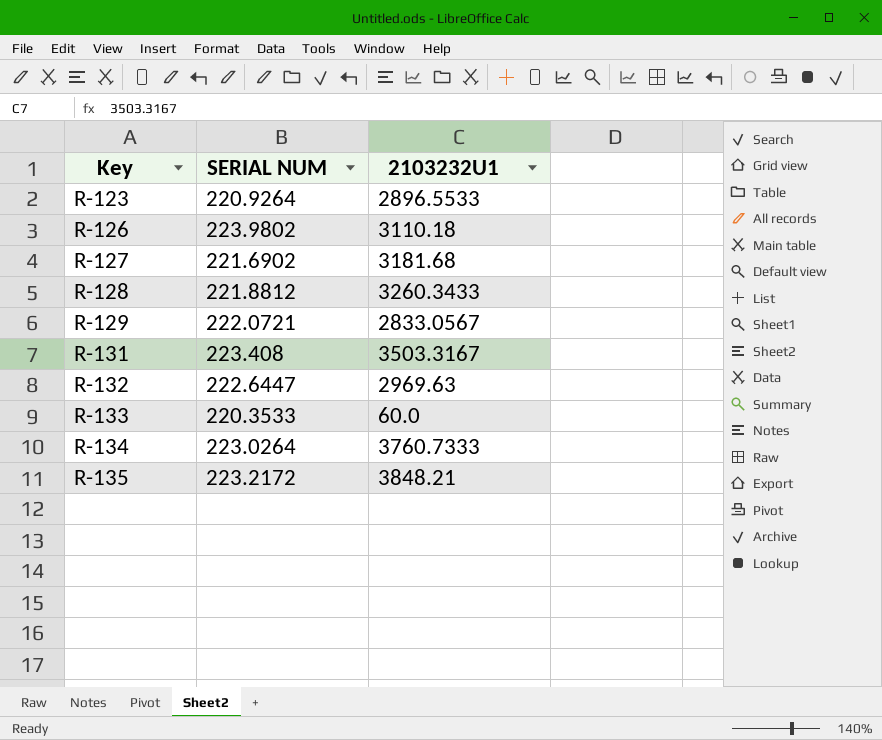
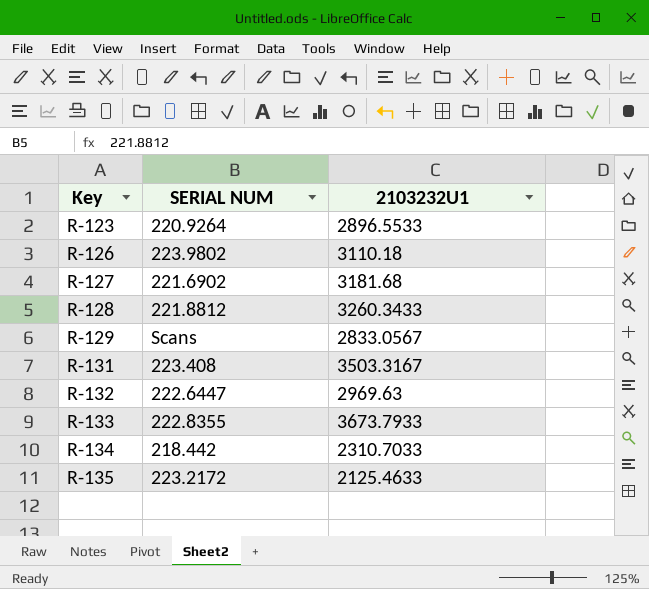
R-129 | SERIAL NUM: 222.0721 -> Scans
R-133 | SERIAL NUM: 220.3533 -> 222.8355
R-133 | 2103232U1: 60.0 -> 3673.7933
R-134 | SERIAL NUM: 223.0264 -> 218.442
R-134 | 2103232U1: 3760.7333 -> 2310.7033
R-135 | 2103232U1: 3848.21 -> 2125.4633

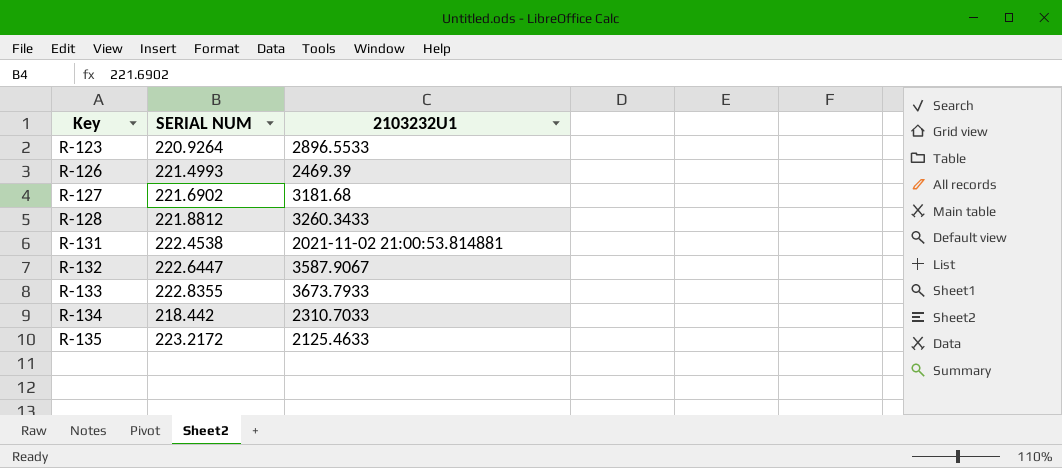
row R-129: Scans | 2833.0567 -> none
R-126 | SERIAL NUM: 223.9802 -> 221.4993
R-126 | 2103232U1: 3110.18 -> 2469.39
R-131 | SERIAL NUM: 223.408 -> 222.4538
R-131 | 2103232U1: 3503.3167 -> 2021-11-02 21:00:53.814881
R-132 | 2103232U1: 2969.63 -> 3587.9067

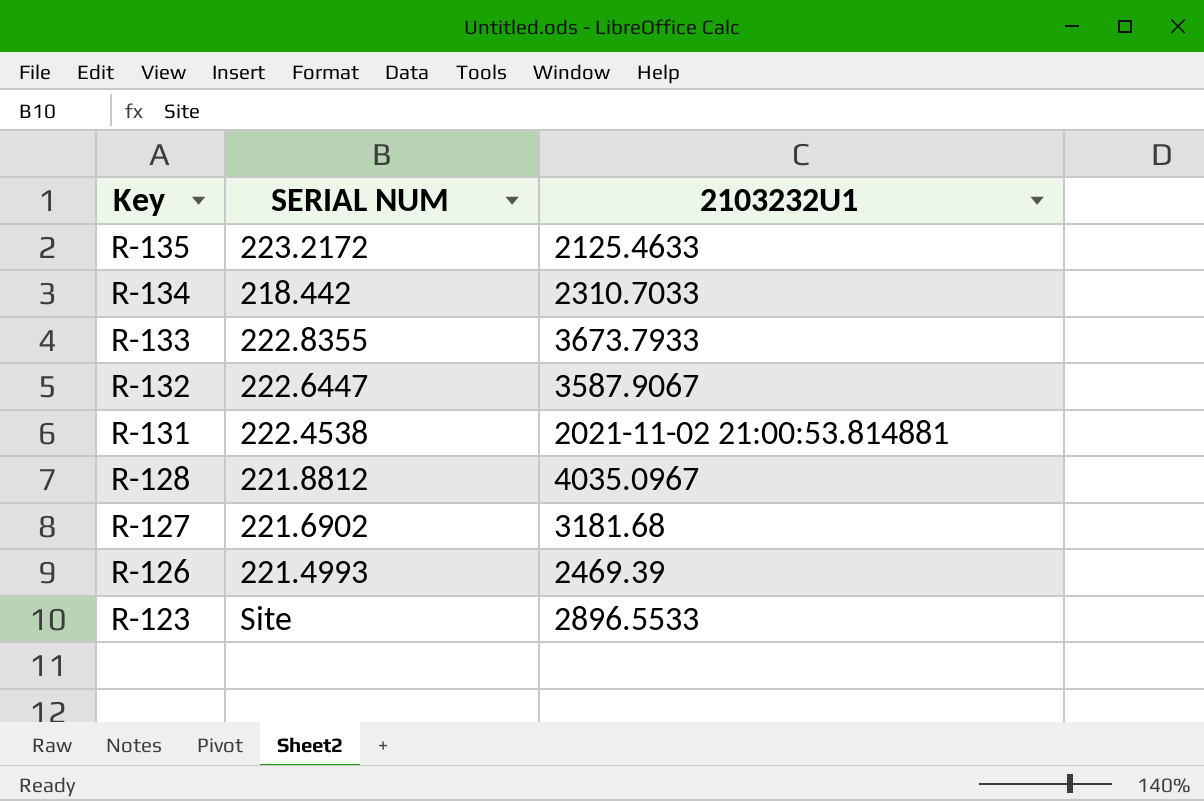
row order: Key ascending -> Key descending
R-128 | 2103232U1: 3260.3433 -> 4035.0967
R-123 | SERIAL NUM: 220.9264 -> Site

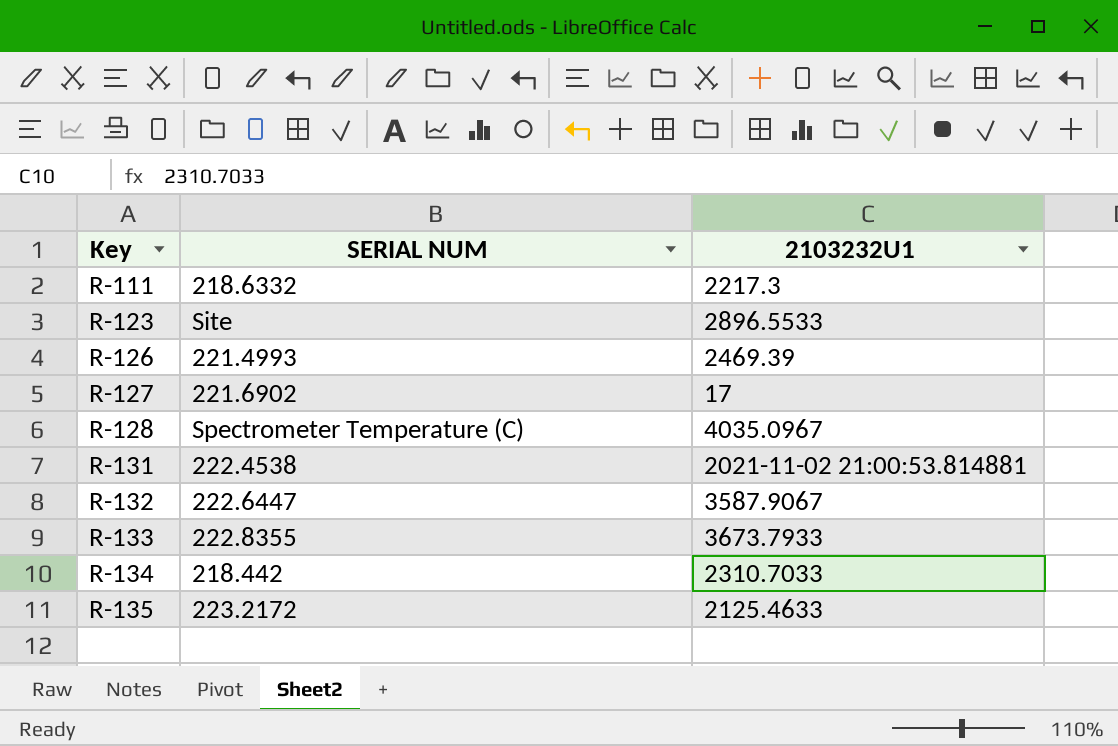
row order: Key descending -> Key ascending
row R-111: none -> 218.6332 | 2217.3
R-127 | 2103232U1: 3181.68 -> 17
R-128 | SERIAL NUM: 221.8812 -> Spectrometer Temperature (C)

